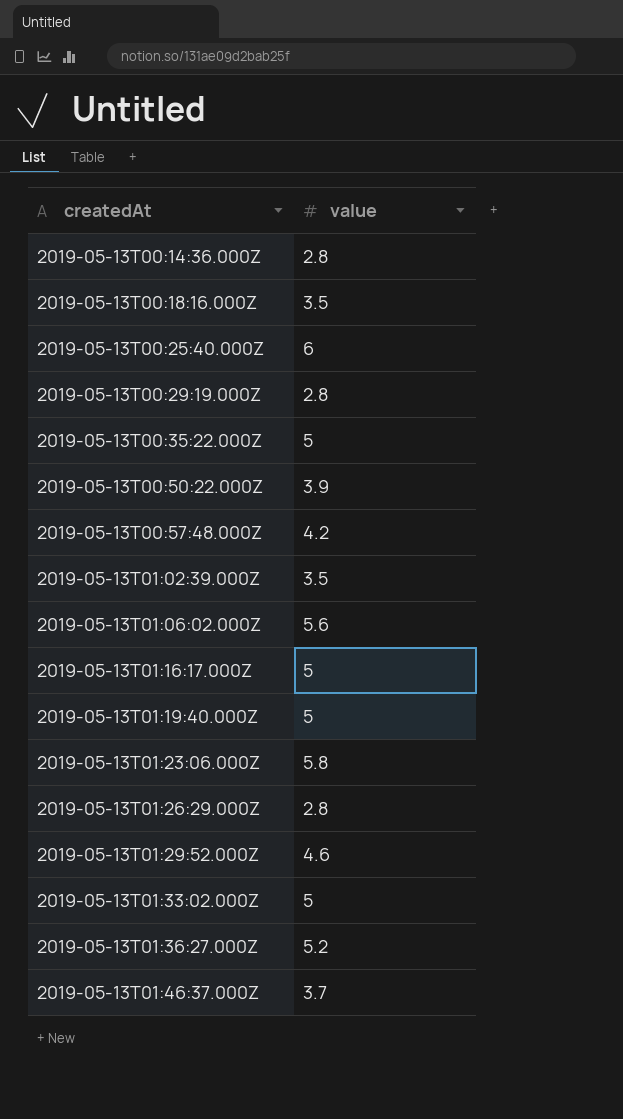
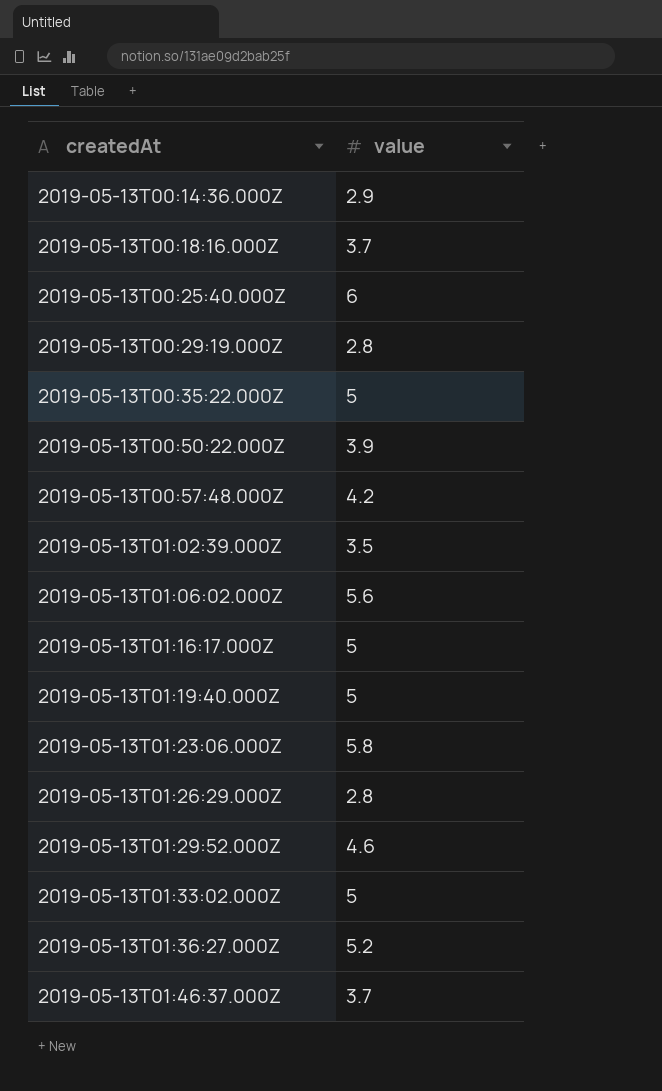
2019-05-13T00:14:36.000Z | value: 2.8 -> 2.9
2019-05-13T00:18:16.000Z | value: 3.5 -> 3.7

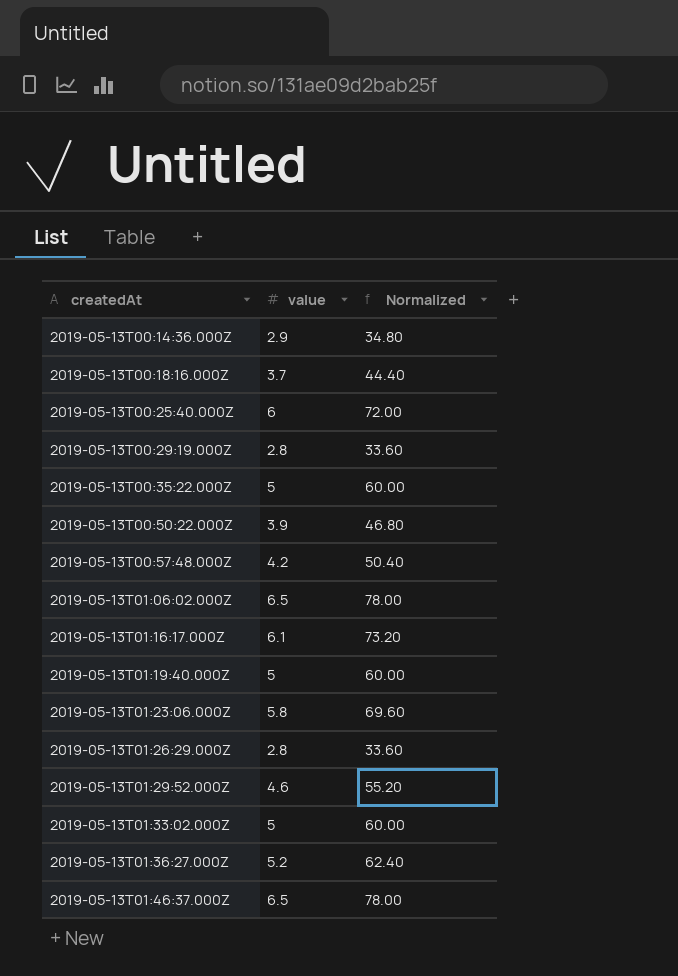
column Normalized | formula: none -> [value] * 12
row 2019-05-13T01:02:39.000Z: 3.5 -> none
2019-05-13T01:06:02.000Z | value: 5.6 -> 6.5
2019-05-13T01:16:17.000Z | value: 5 -> 6.1
2019-05-13T01:46:37.000Z | value: 3.7 -> 6.5

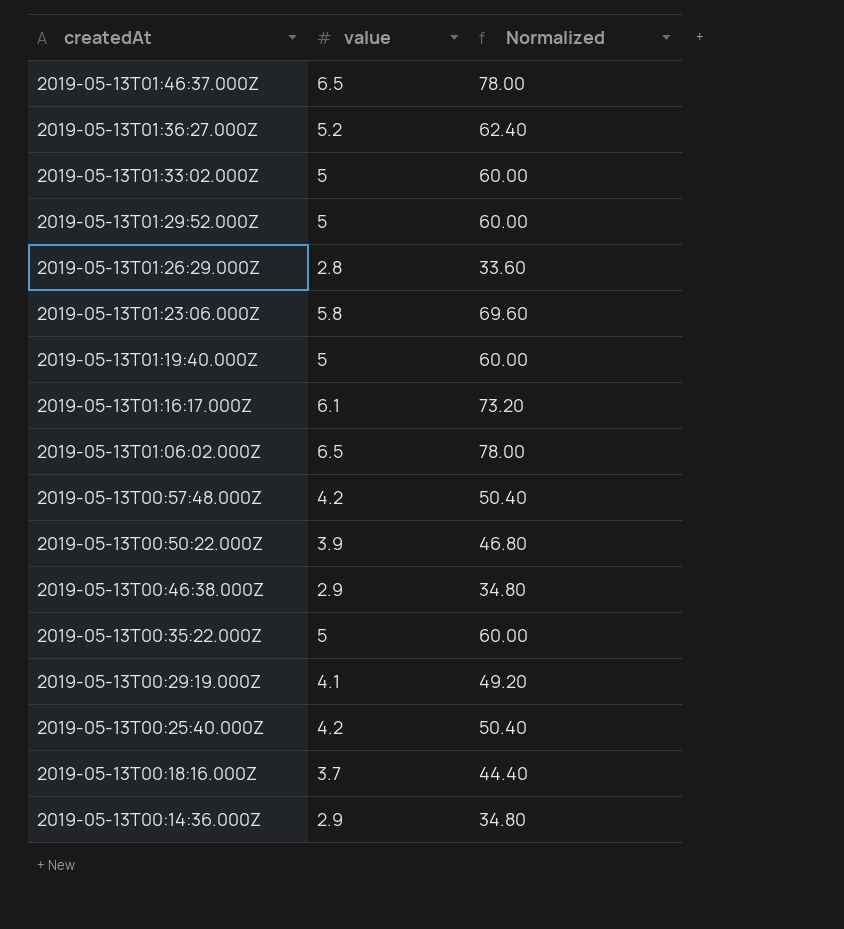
row order: createdAt ascending -> createdAt descending
2019-05-13T01:29:52.000Z | value: 4.6 -> 5
2019-05-13T01:29:52.000Z | Normalized: 55.20 -> 60.00
row 2019-05-13T00:46:38.000Z: none -> 2.9 | 34.80
2019-05-13T00:29:19.000Z | value: 2.8 -> 4.1
2019-05-13T00:29:19.000Z | Normalized: 33.60 -> 49.20
2019-05-13T00:25:40.000Z | value: 6 -> 4.2
2019-05-13T00:25:40.000Z | Normalized: 72.00 -> 50.40

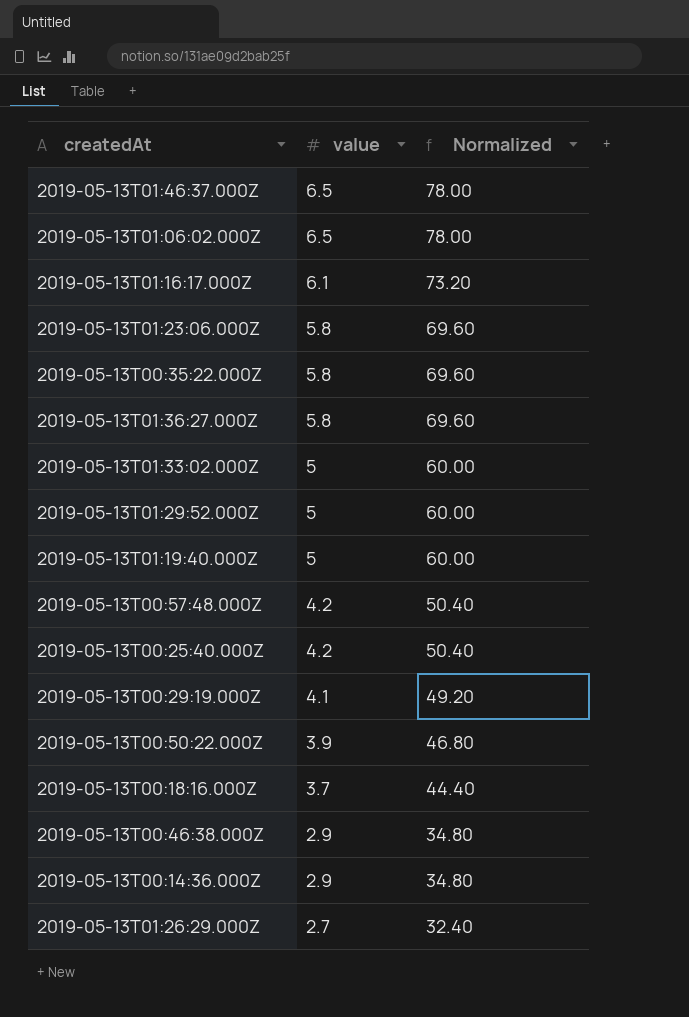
row order: createdAt descending -> value descending
2019-05-13T00:35:22.000Z | value: 5 -> 5.8
2019-05-13T00:35:22.000Z | Normalized: 60.00 -> 69.60
2019-05-13T01:36:27.000Z | value: 5.2 -> 5.8
2019-05-13T01:36:27.000Z | Normalized: 62.40 -> 69.60
2019-05-13T01:26:29.000Z | value: 2.8 -> 2.7
2019-05-13T01:26:29.000Z | Normalized: 33.60 -> 32.40

